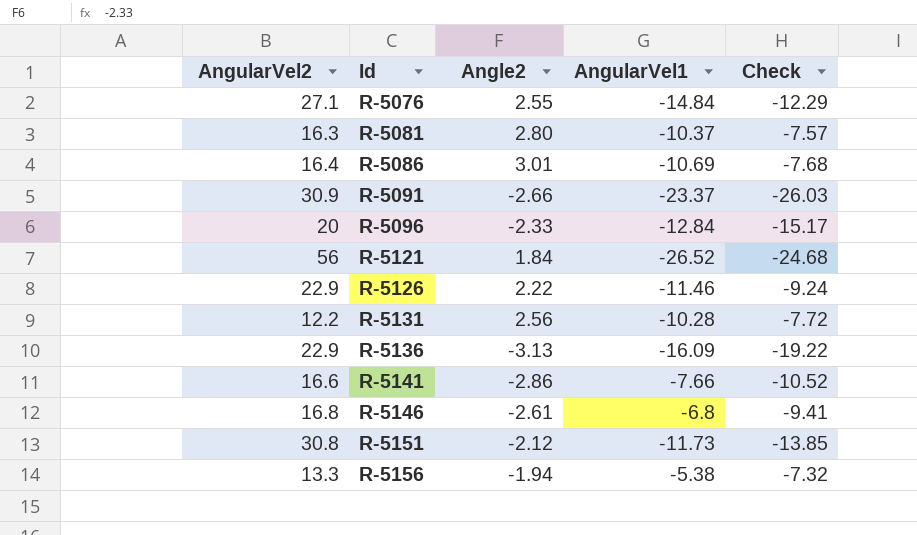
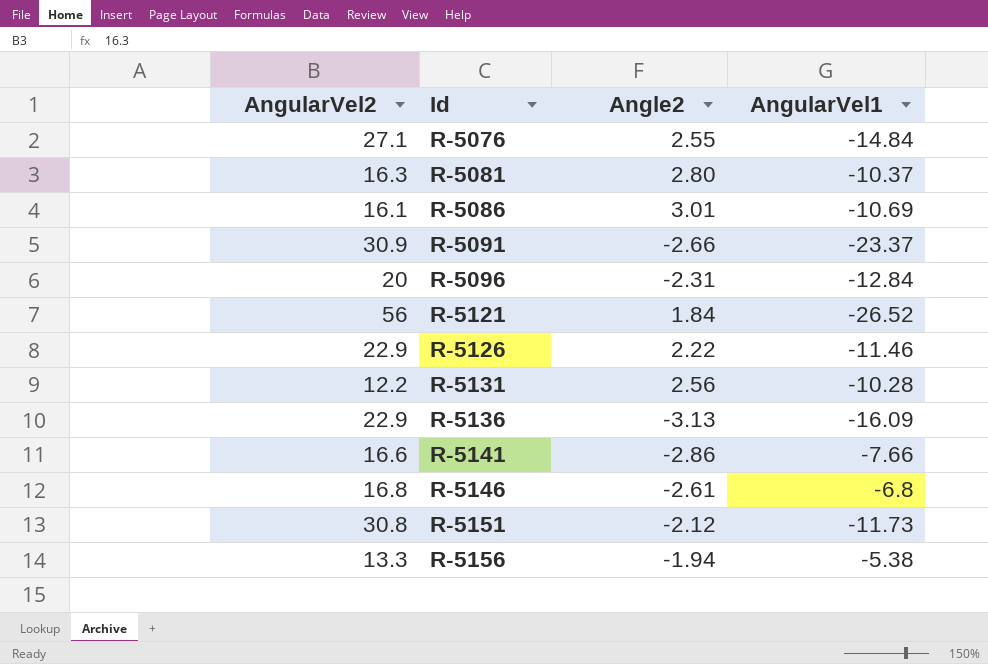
column Check | formula: [Angle2] + [AngularVel1] -> none
R-5086 | AngularVel2: 16.4 -> 16.1
R-5096 | Angle2: -2.33 -> -2.31

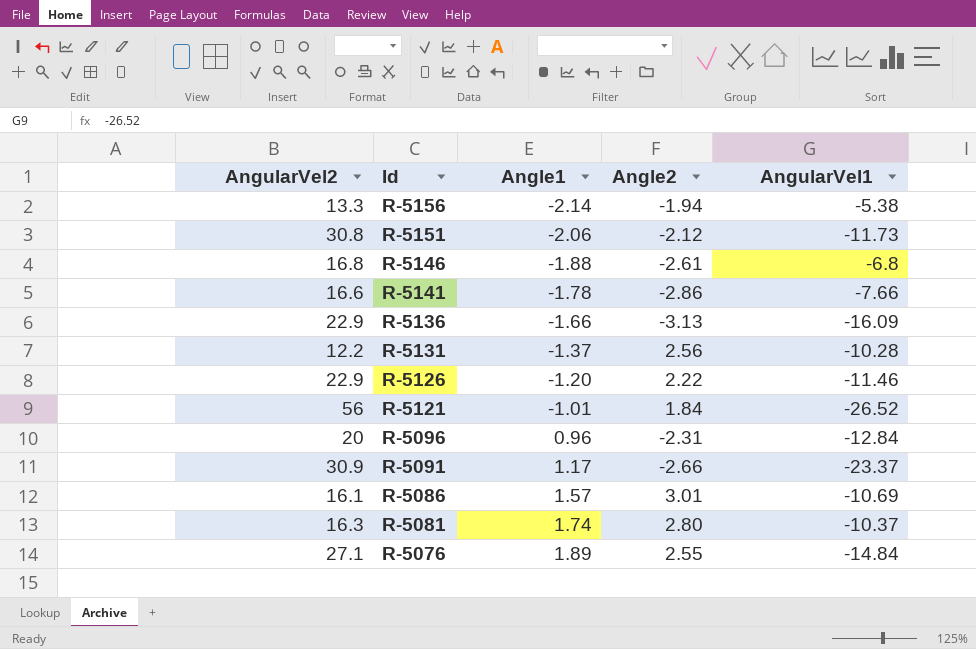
row order: Id ascending -> Id descending
column Angle1 | position: none -> 3

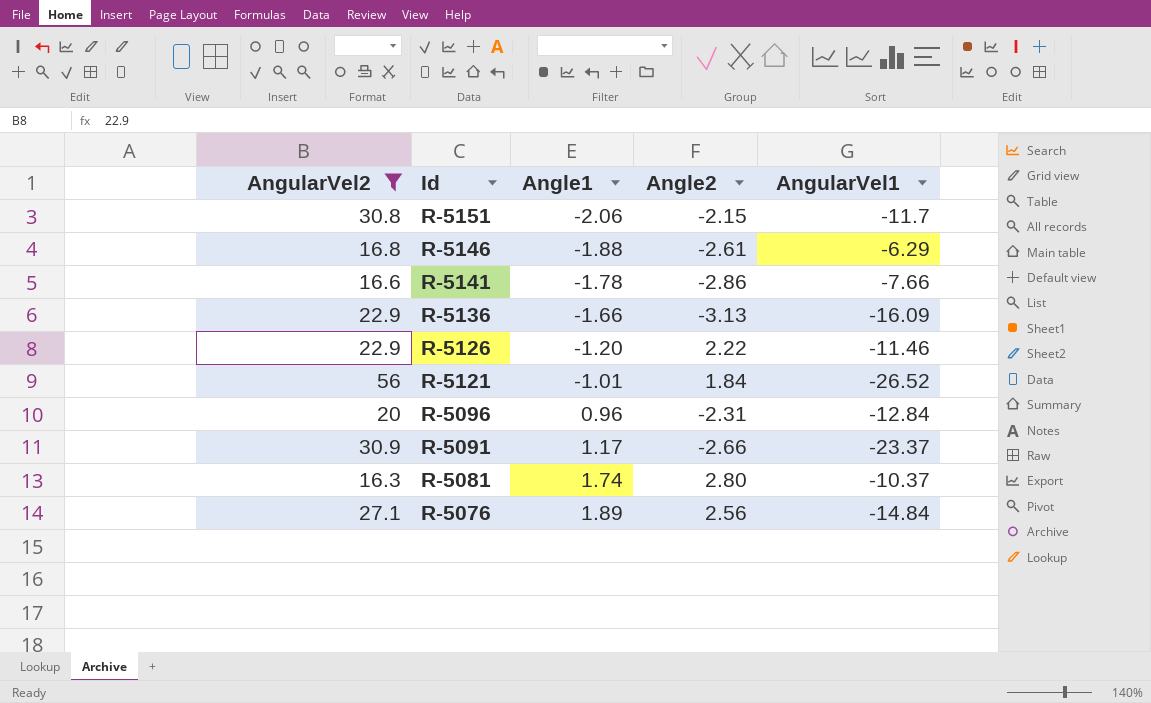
filter: none -> AngularVel2 >= 16.3
R-5151 | Angle2: -2.12 -> -2.15
R-5151 | AngularVel1: -11.73 -> -11.7
R-5146 | AngularVel1: -6.8 -> -6.29
R-5076 | Angle2: 2.55 -> 2.56

